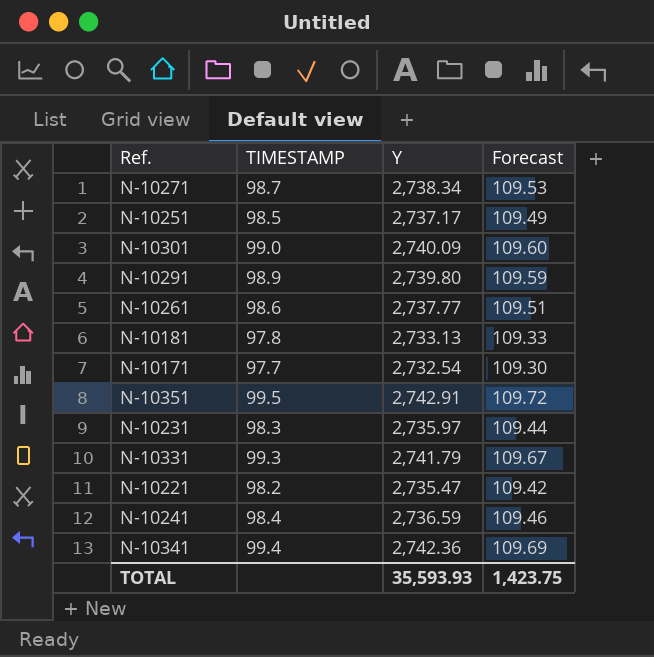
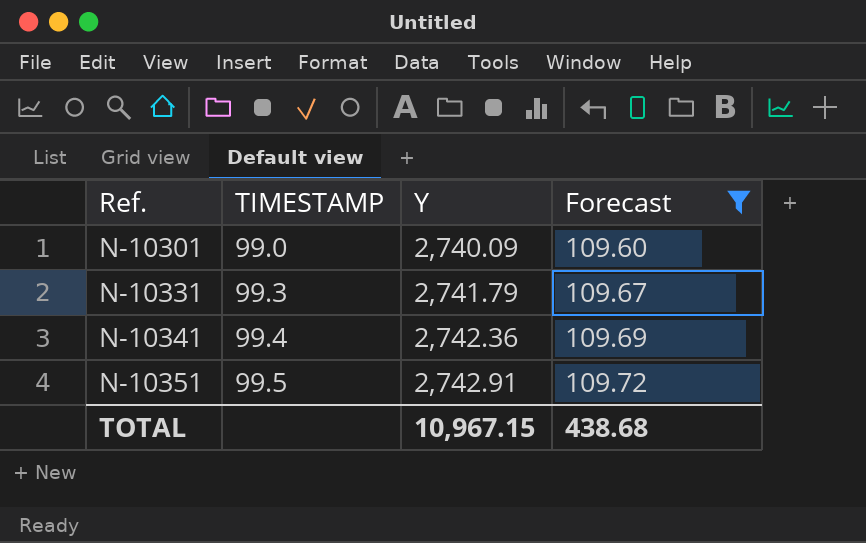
filter: none -> Forecast >= 109.60
row order: none -> Ref. ascending
TOTAL | Y: 35,593.93 -> 10,967.15
TOTAL | Forecast: 1,423.75 -> 438.68

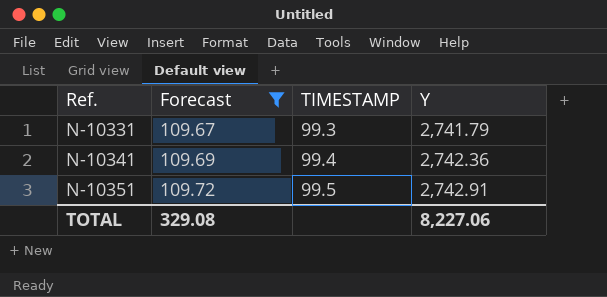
column Forecast | position: 4 -> 2
row N-10301: 99.0 | 2,740.09 | 109.60 -> none
TOTAL | Forecast: 438.68 -> 329.08
TOTAL | Y: 10,967.15 -> 8,227.06

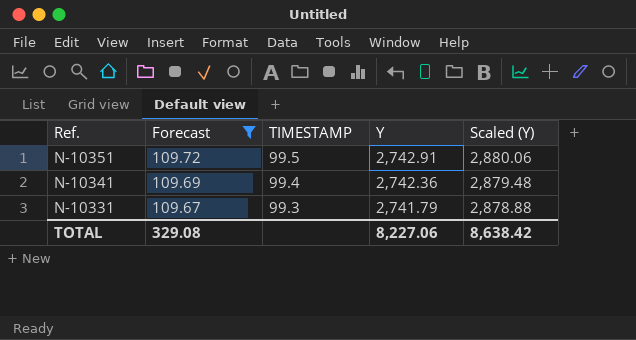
row order: Ref. ascending -> Ref. descending
column Scaled (Y) | formula: none -> [Y] * 1.05

